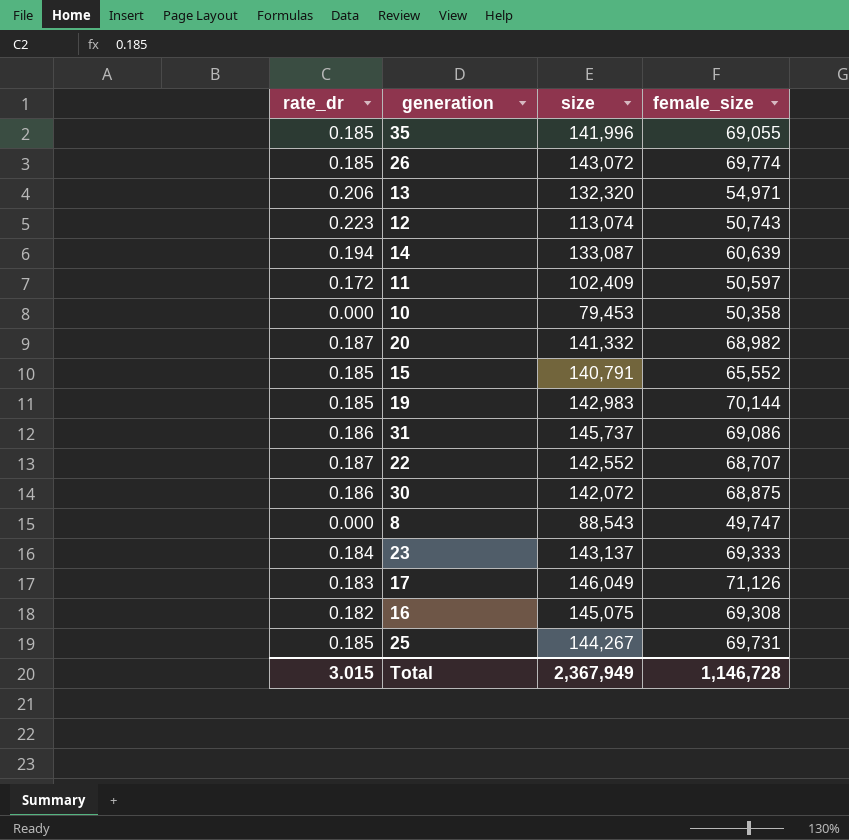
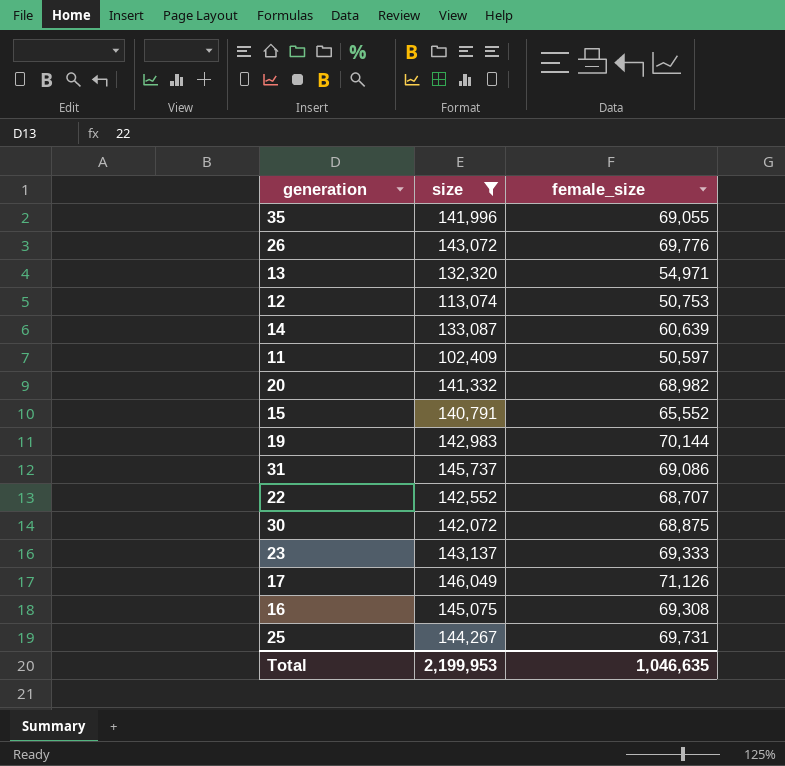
filter: none -> size >= 102,409
column rate_dr | position: 1 -> none
26 | female_size: 69,774 -> 69,776
12 | female_size: 50,743 -> 50,753
Total | size: 2,367,949 -> 2,199,953
Total | female_size: 1,146,728 -> 1,046,635

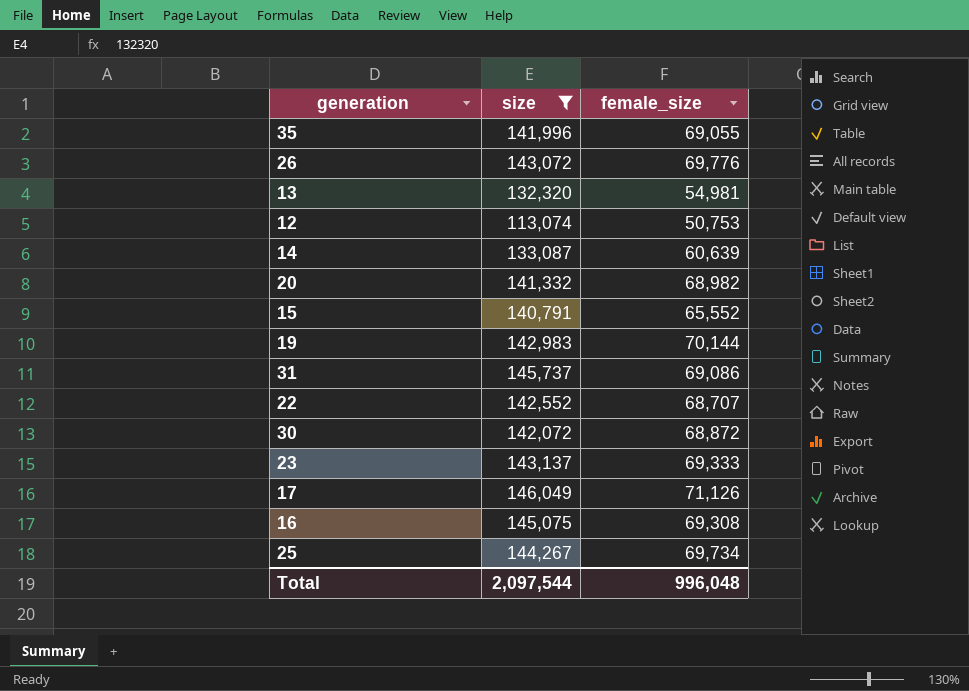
row 11: 102,409 | 50,597 -> none
13 | female_size: 54,971 -> 54,981
30 | female_size: 68,875 -> 68,872
25 | female_size: 69,731 -> 69,734
Total | size: 2,199,953 -> 2,097,544
Total | female_size: 1,046,635 -> 996,048

